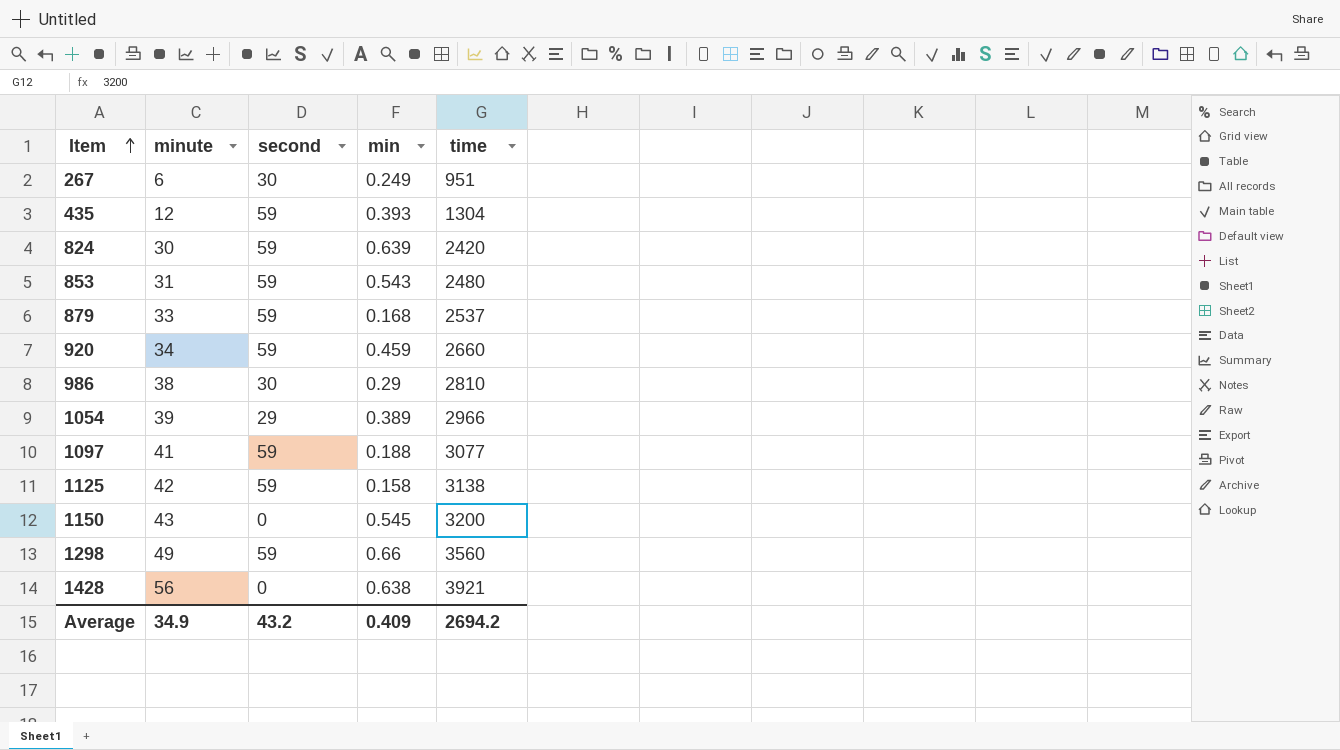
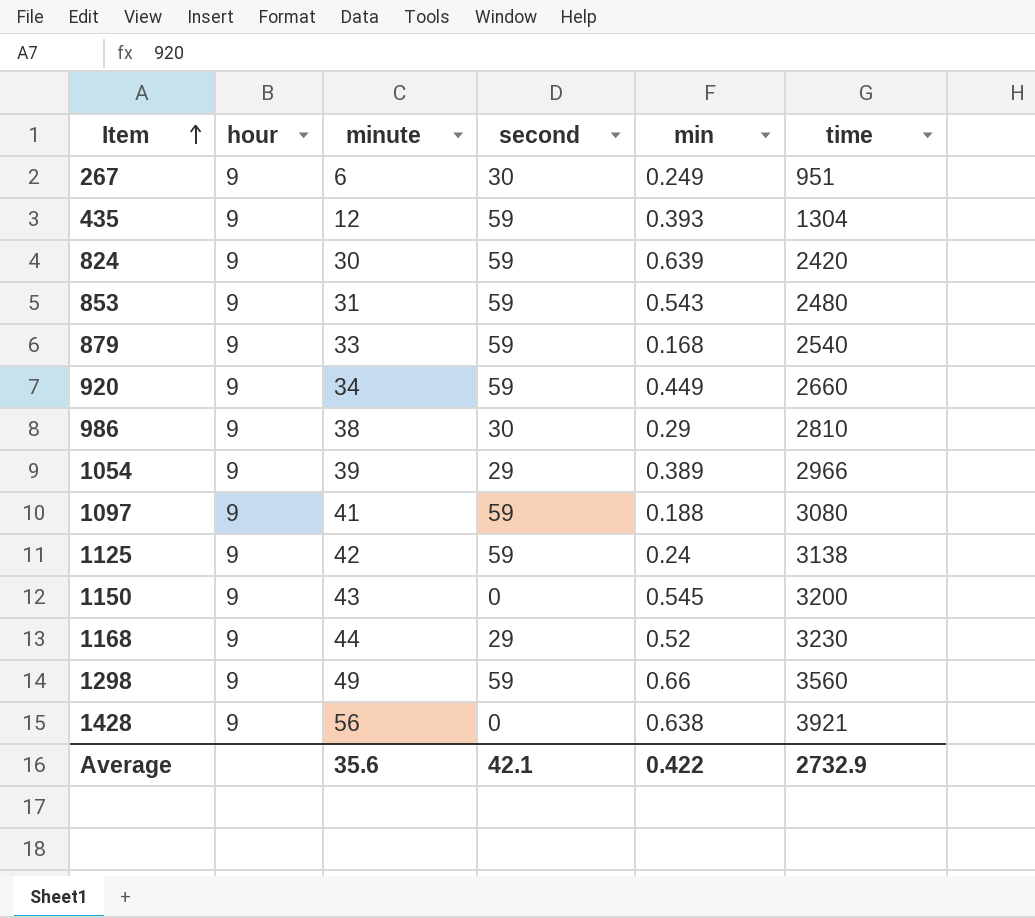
column hour | position: none -> 2
879 | time: 2537 -> 2540
920 | min: 0.459 -> 0.449
1097 | time: 3077 -> 3080
1125 | min: 0.158 -> 0.24
row 1168: none -> 9 | 44 | 29 | 0.52 | 3230
Average | minute: 34.9 -> 35.6
Average | second: 43.2 -> 42.1
Average | min: 0.409 -> 0.422
Average | time: 2694.2 -> 2732.9

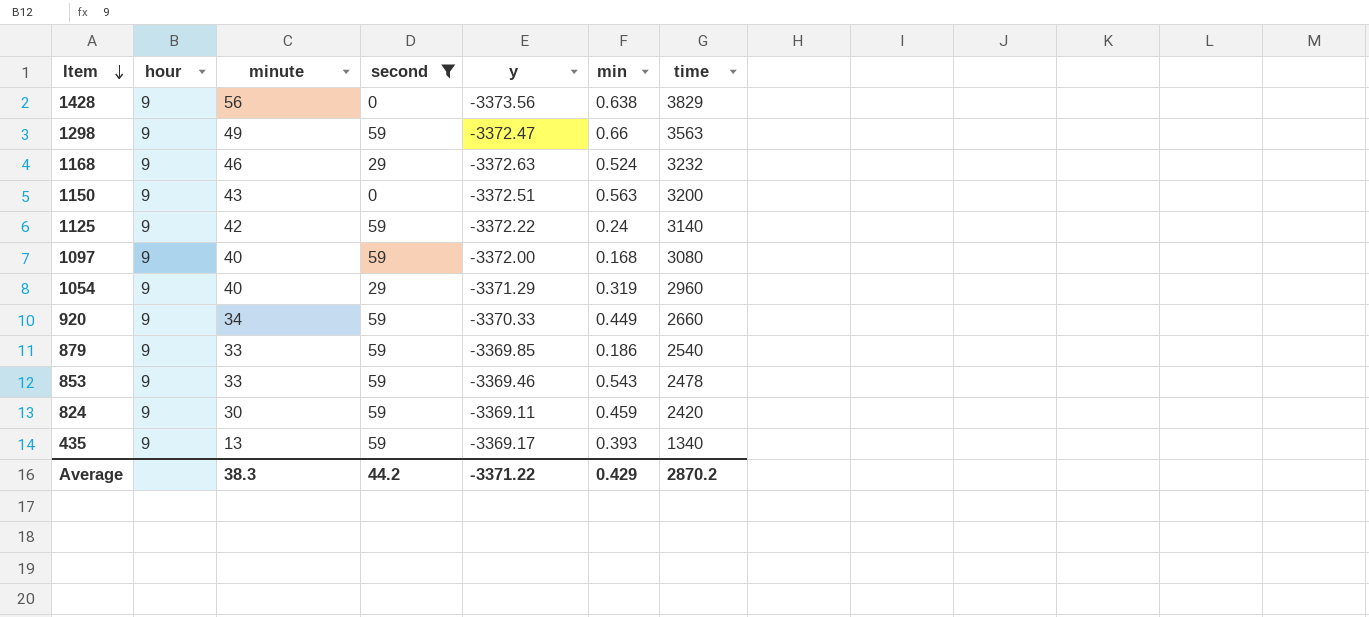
filter: none -> second != 30
row order: Item ascending -> Item descending
column y | position: none -> 5
1428 | time: 3921 -> 3829
1298 | time: 3560 -> 3563
1168 | minute: 44 -> 46
1168 | min: 0.52 -> 0.524
1168 | time: 3230 -> 3232
1150 | min: 0.545 -> 0.563
1125 | time: 3138 -> 3140
1097 | minute: 41 -> 40
1097 | min: 0.188 -> 0.168
1054 | minute: 39 -> 40
1054 | min: 0.389 -> 0.319
1054 | time: 2966 -> 2960
879 | min: 0.168 -> 0.186
853 | minute: 31 -> 33
853 | time: 2480 -> 2478
824 | min: 0.639 -> 0.459
435 | minute: 12 -> 13
435 | time: 1304 -> 1340
Average | minute: 35.6 -> 38.3
Average | second: 42.1 -> 44.2
Average | min: 0.422 -> 0.429
Average | time: 2732.9 -> 2870.2

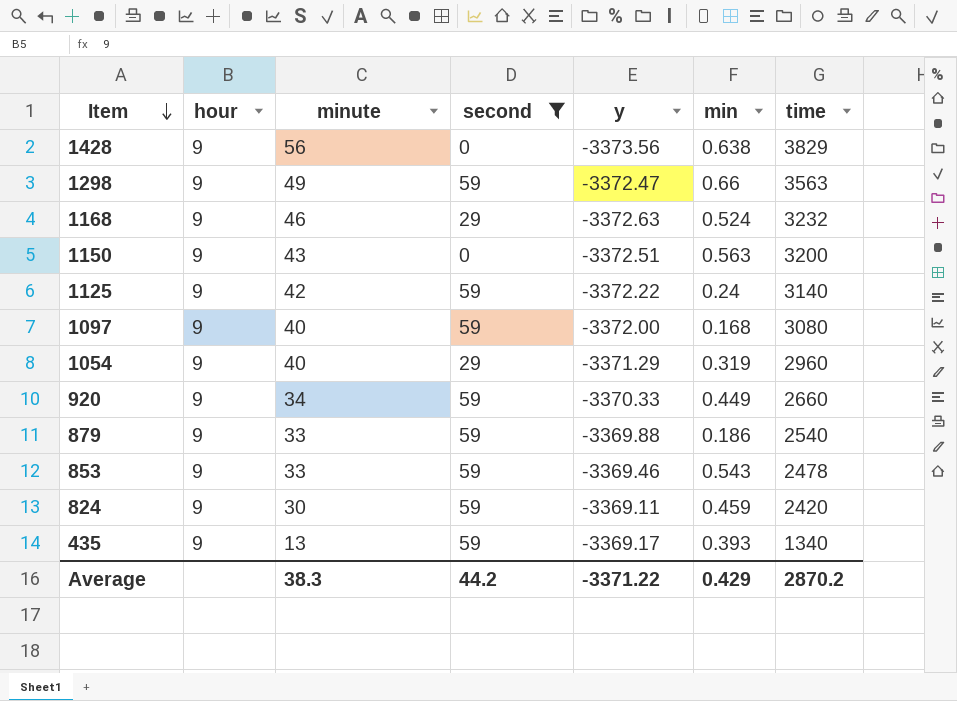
879 | y: -3369.85 -> -3369.88

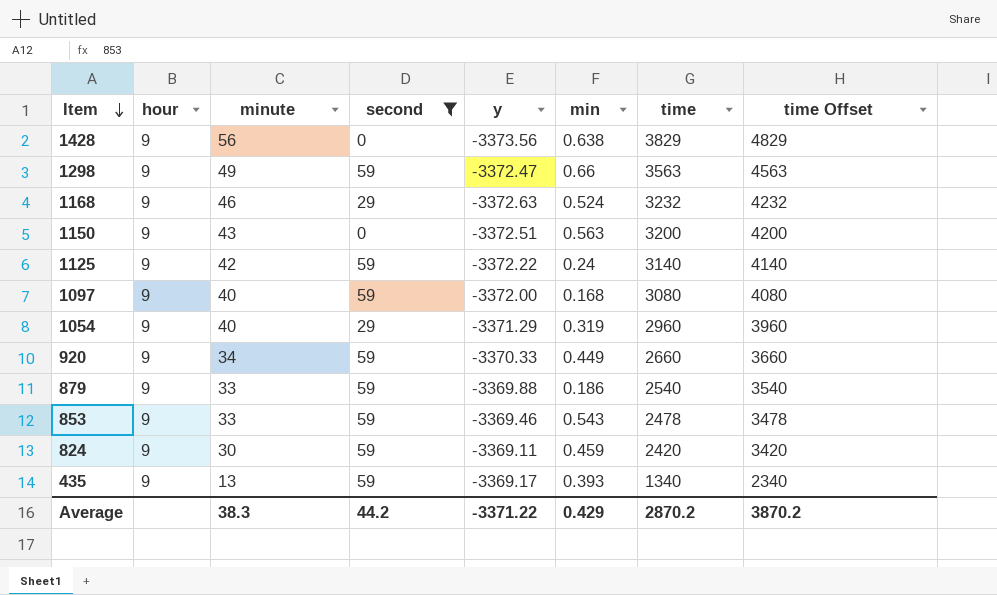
column time Offset | formula: none -> [time] + 1000

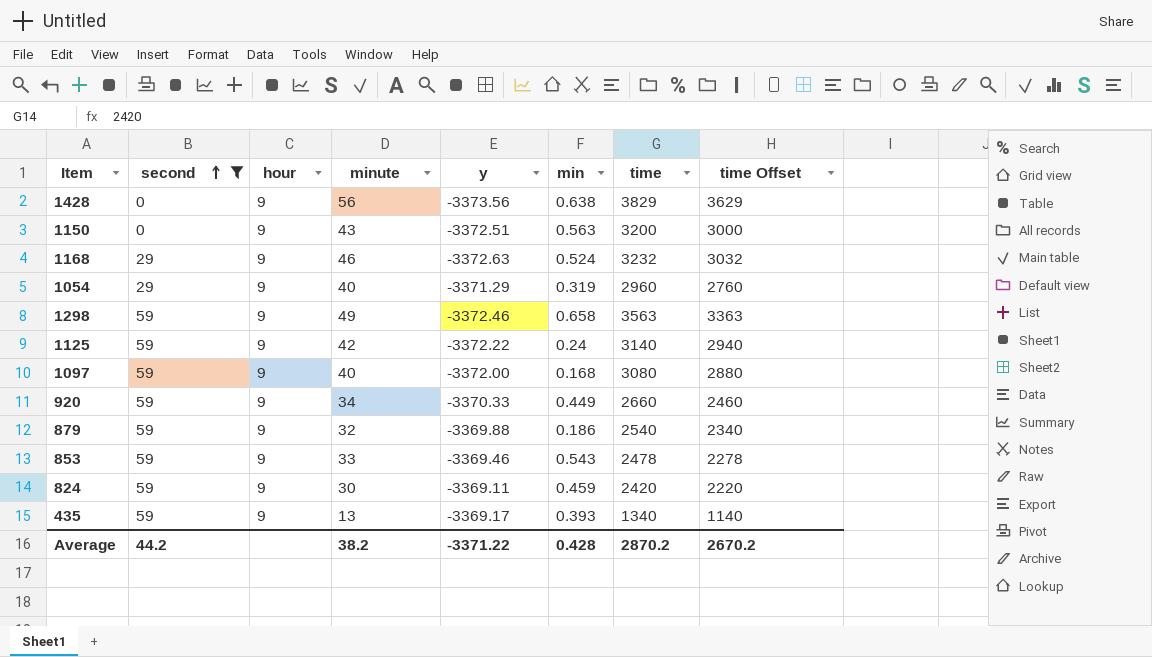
row order: Item descending -> second ascending
column second | position: 4 -> 2
column time Offset | formula: [time] + 1000 -> [time] - 200
1298 | y: -3372.47 -> -3372.46
1298 | min: 0.66 -> 0.658
879 | minute: 33 -> 32
Average | minute: 38.3 -> 38.2
Average | min: 0.429 -> 0.428
Average | time Offset: 3870.2 -> 2670.2

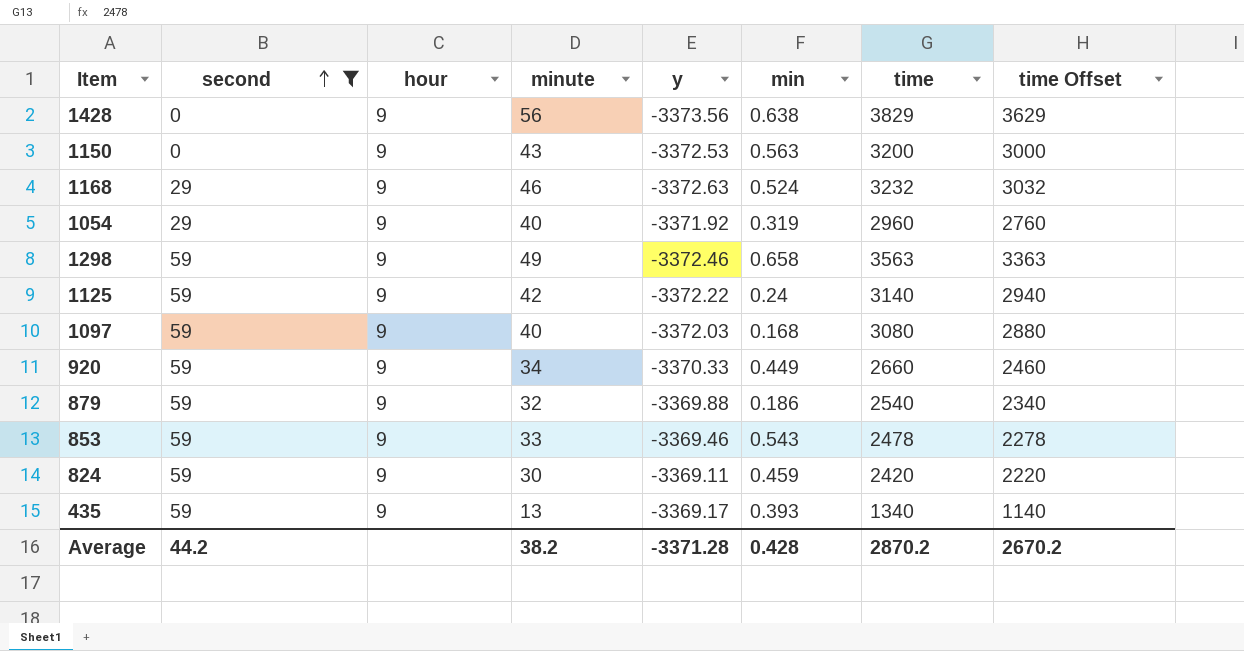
1150 | y: -3372.51 -> -3372.53
1054 | y: -3371.29 -> -3371.92
1097 | y: -3372.00 -> -3372.03
Average | y: -3371.22 -> -3371.28

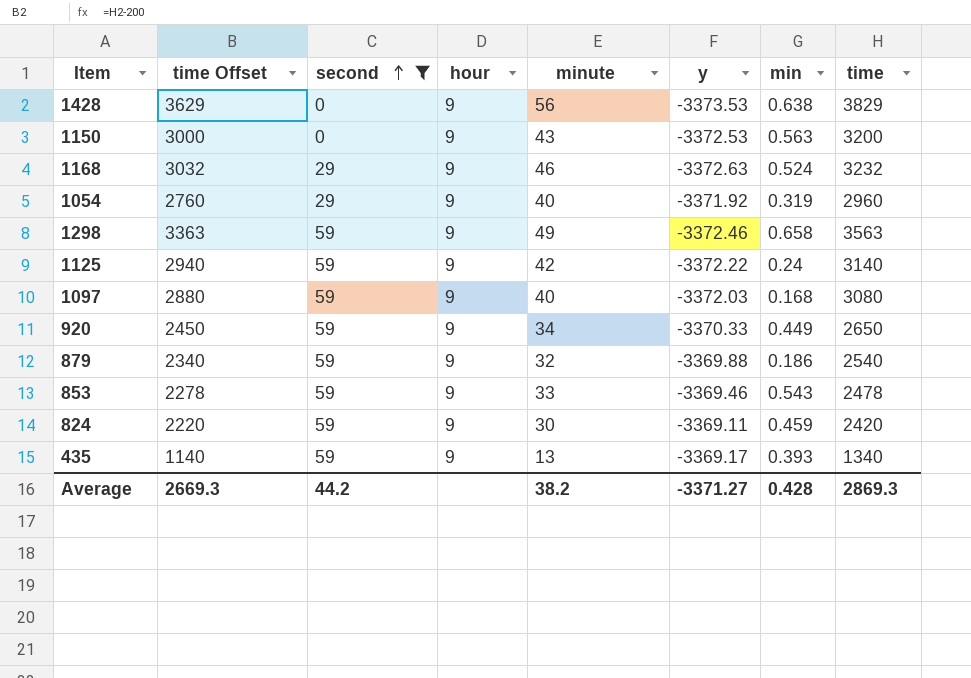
column time Offset | position: 8 -> 2
1428 | y: -3373.56 -> -3373.53
920 | time Offset: 2460 -> 2450
920 | time: 2660 -> 2650
Average | time Offset: 2670.2 -> 2669.3
Average | y: -3371.28 -> -3371.27
Average | time: 2870.2 -> 2869.3

